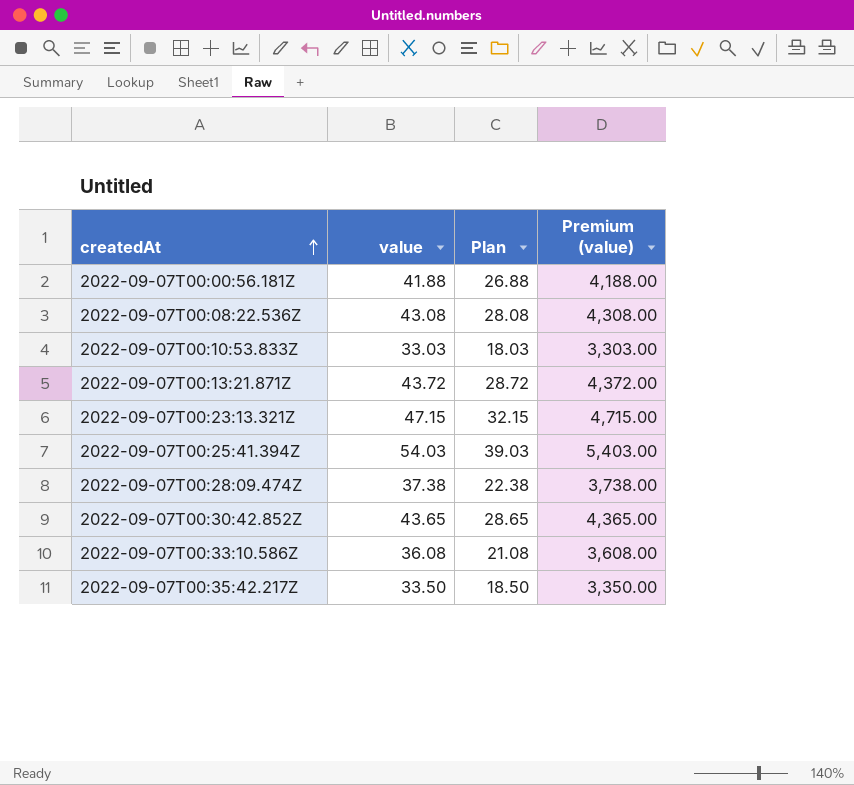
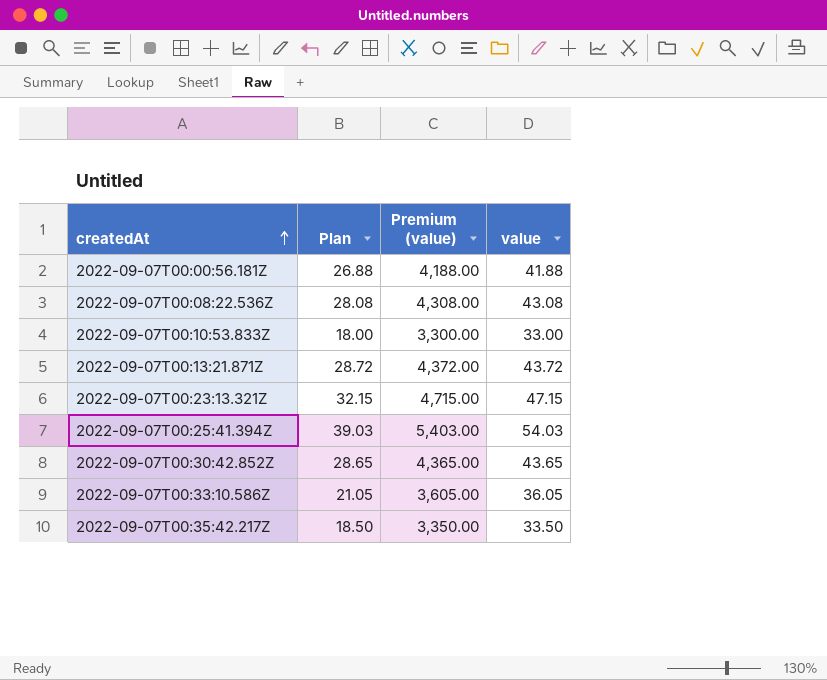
column value | position: 2 -> 4
row 2022-09-07T00:28:09.474Z: 37.38 | 22.38 | 3,738.00 -> none
2022-09-07T00:10:53.833Z | Plan: 18.03 -> 18.00
2022-09-07T00:10:53.833Z | Premium (value): 3,303.00 -> 3,300.00
2022-09-07T00:10:53.833Z | value: 33.03 -> 33.00
2022-09-07T00:33:10.586Z | Plan: 21.08 -> 21.05
2022-09-07T00:33:10.586Z | Premium (value): 3,608.00 -> 3,605.00
2022-09-07T00:33:10.586Z | value: 36.08 -> 36.05

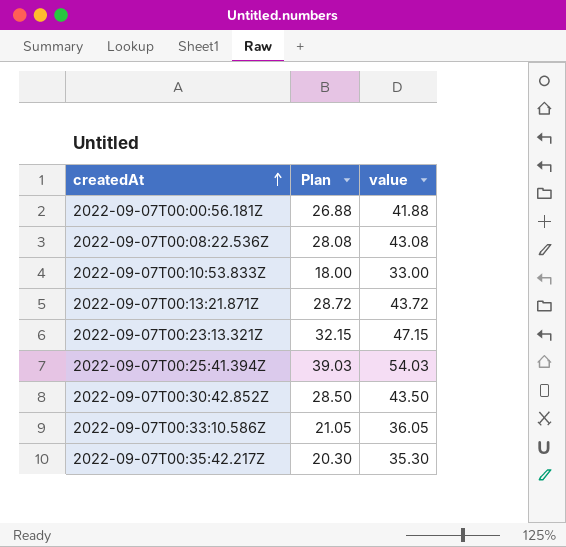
column Premium (value) | formula: [value] * 100 -> none
2022-09-07T00:30:42.852Z | Plan: 28.65 -> 28.50
2022-09-07T00:30:42.852Z | value: 43.65 -> 43.50
2022-09-07T00:35:42.217Z | Plan: 18.50 -> 20.30
2022-09-07T00:35:42.217Z | value: 33.50 -> 35.30

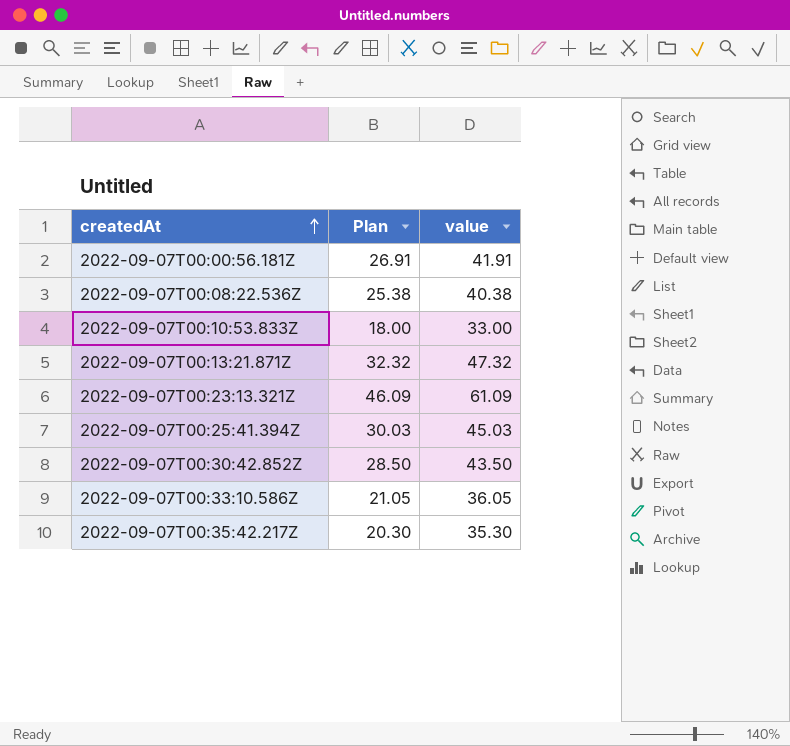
2022-09-07T00:00:56.181Z | Plan: 26.88 -> 26.91
2022-09-07T00:00:56.181Z | value: 41.88 -> 41.91
2022-09-07T00:08:22.536Z | Plan: 28.08 -> 25.38
2022-09-07T00:08:22.536Z | value: 43.08 -> 40.38
2022-09-07T00:13:21.871Z | Plan: 28.72 -> 32.32
2022-09-07T00:13:21.871Z | value: 43.72 -> 47.32
2022-09-07T00:23:13.321Z | Plan: 32.15 -> 46.09
2022-09-07T00:23:13.321Z | value: 47.15 -> 61.09
2022-09-07T00:25:41.394Z | Plan: 39.03 -> 30.03
2022-09-07T00:25:41.394Z | value: 54.03 -> 45.03

